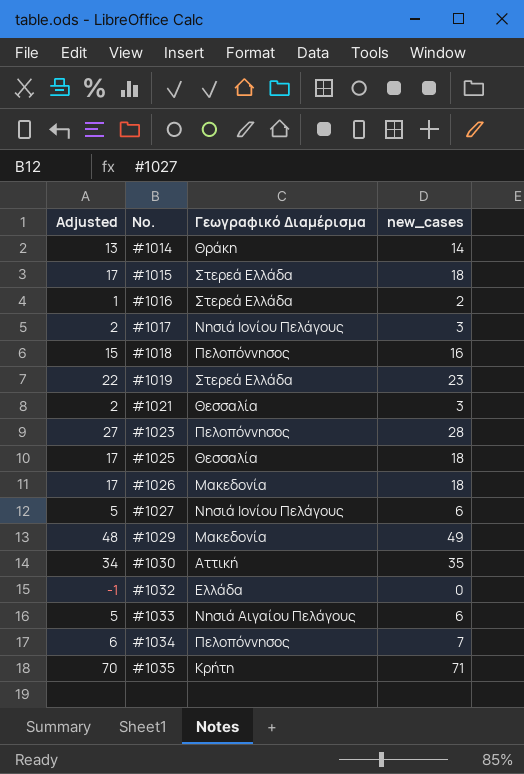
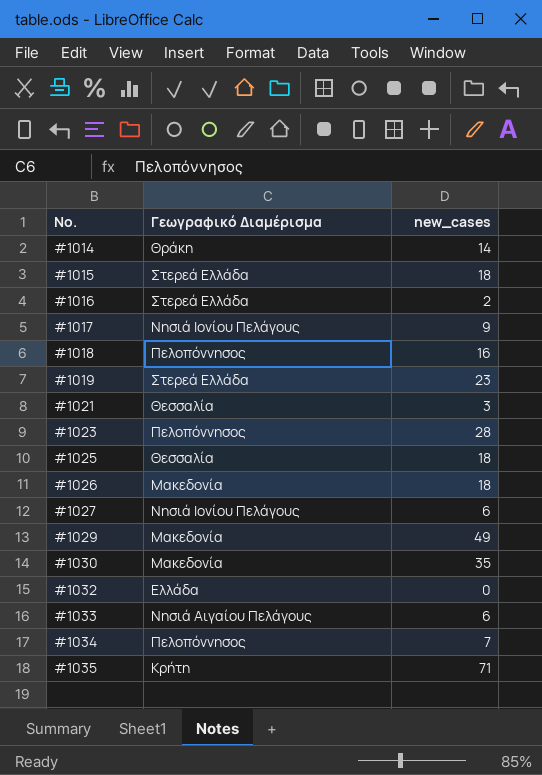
column Adjusted | formula: [new_cases] - 1 -> none
#1017 | new_cases: 3 -> 9
#1030 | Γεωγραφικό Διαμέρισμα: Αττική -> Μακεδονία

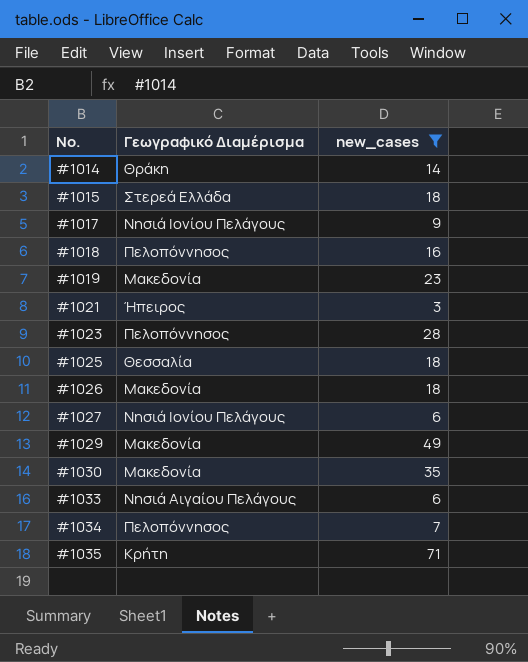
filter: none -> new_cases >= 3
#1019 | Γεωγραφικό Διαμέρισμα: Στερεά Ελλάδα -> Μακεδονία
#1021 | Γεωγραφικό Διαμέρισμα: Θεσσαλία -> Ήπειρος

